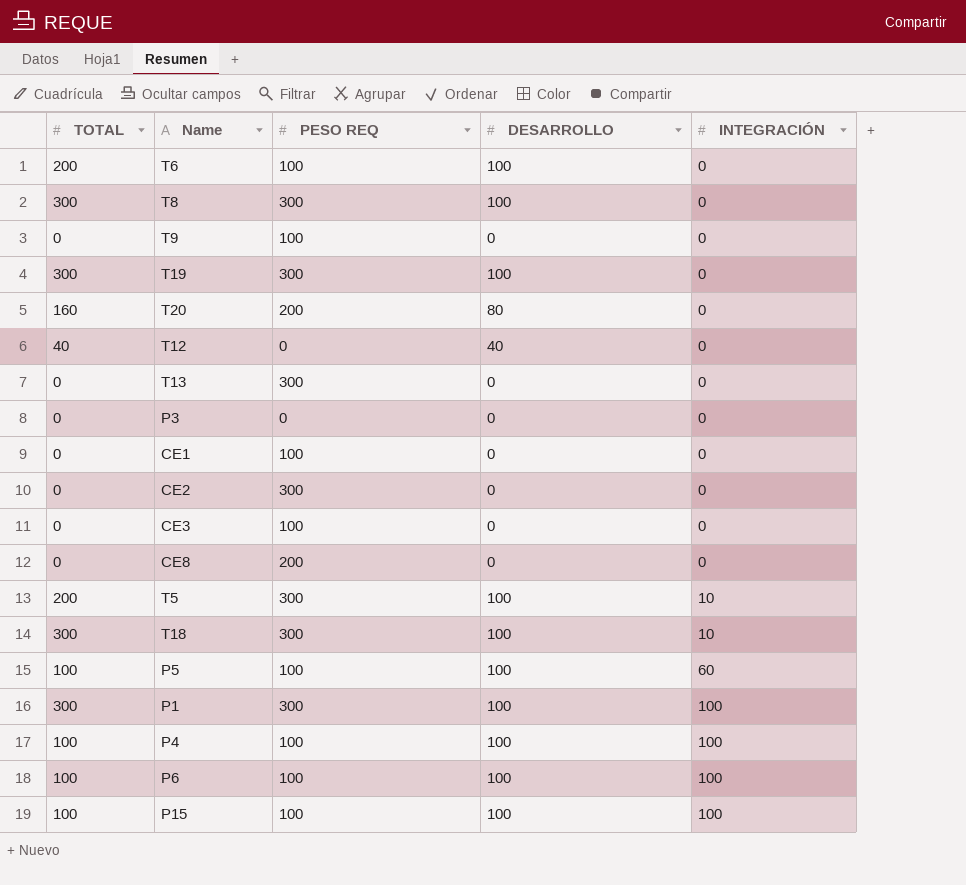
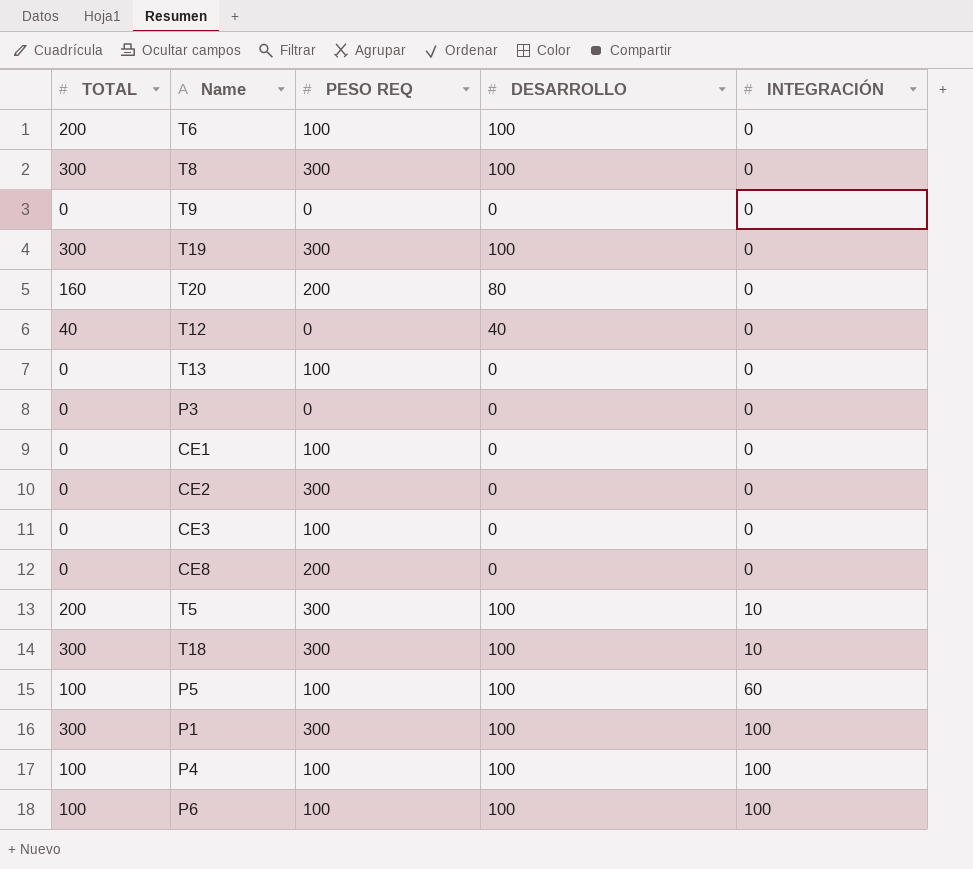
row P15: 100 | 100 | 100 | 100 -> none
T9 | PESO REQ: 100 -> 0
T13 | PESO REQ: 300 -> 100

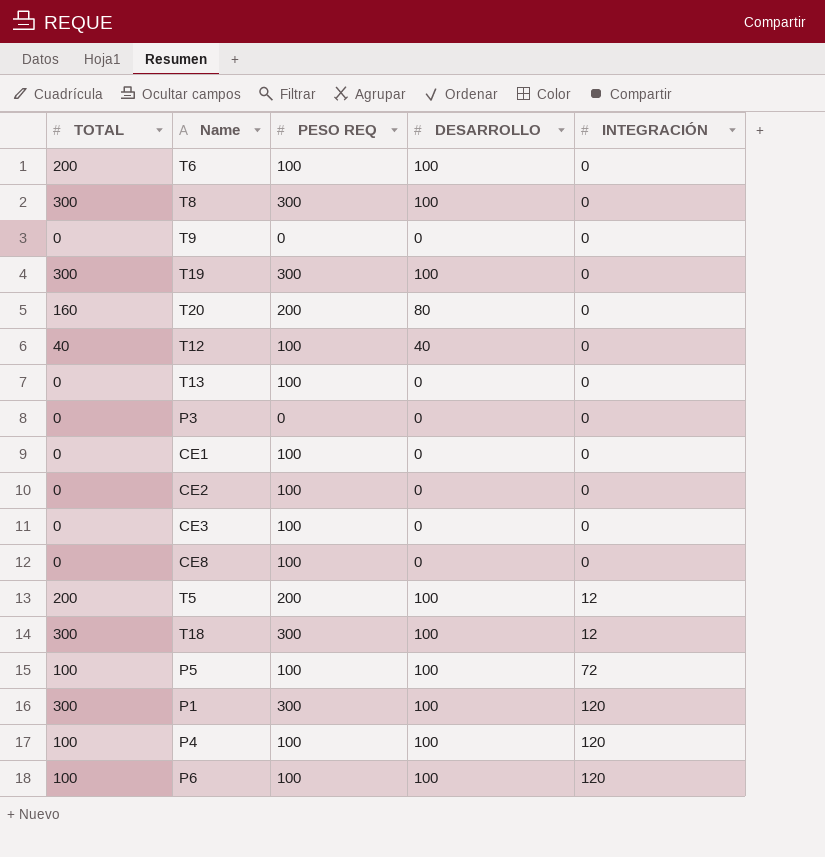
T12 | PESO REQ: 0 -> 100
CE2 | PESO REQ: 300 -> 100
CE8 | PESO REQ: 200 -> 100
T5 | PESO REQ: 300 -> 200
T5 | INTEGRACIÓN: 10 -> 12
T18 | INTEGRACIÓN: 10 -> 12
P5 | INTEGRACIÓN: 60 -> 72
P1 | INTEGRACIÓN: 100 -> 120
P4 | INTEGRACIÓN: 100 -> 120
P6 | INTEGRACIÓN: 100 -> 120

